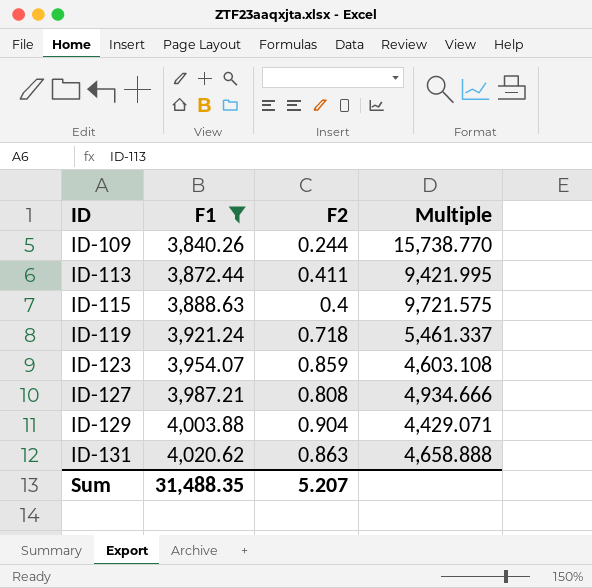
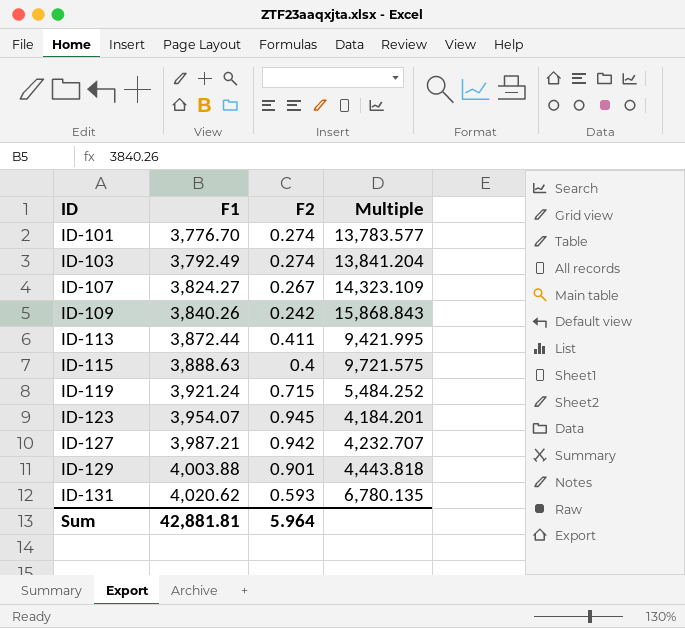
filter: F1 >= 3,840.26 -> none
ID-109 | F2: 0.244 -> 0.242
ID-109 | Multiple: 15,738.770 -> 15,868.843
ID-119 | F2: 0.718 -> 0.715
ID-119 | Multiple: 5,461.337 -> 5,484.252
ID-123 | F2: 0.859 -> 0.945
ID-123 | Multiple: 4,603.108 -> 4,184.201
ID-127 | F2: 0.808 -> 0.942
ID-127 | Multiple: 4,934.666 -> 4,232.707
ID-129 | F2: 0.904 -> 0.901
ID-129 | Multiple: 4,429.071 -> 4,443.818
ID-131 | F2: 0.863 -> 0.593
ID-131 | Multiple: 4,658.888 -> 6,780.135
Sum | F1: 31,488.35 -> 42,881.81
Sum | F2: 5.207 -> 5.964

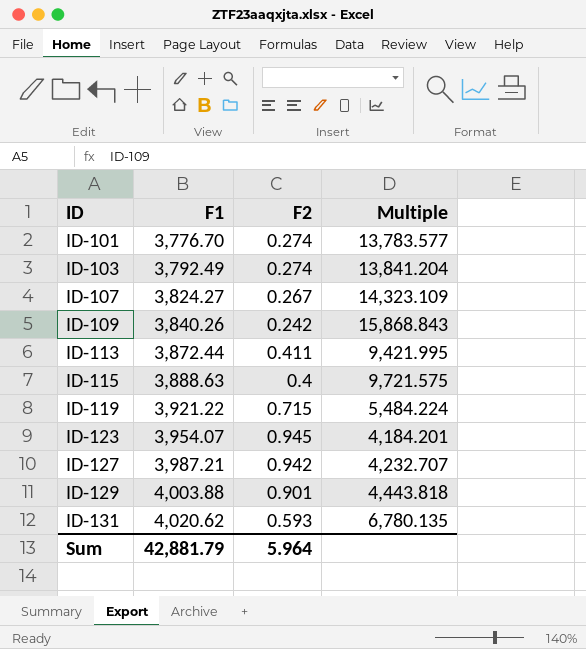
ID-119 | F1: 3,921.24 -> 3,921.22
ID-119 | Multiple: 5,484.252 -> 5,484.224
Sum | F1: 42,881.81 -> 42,881.79

